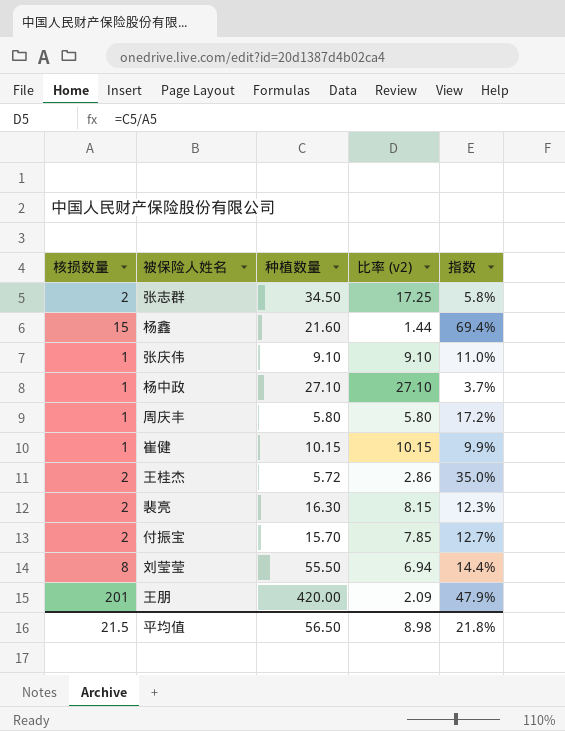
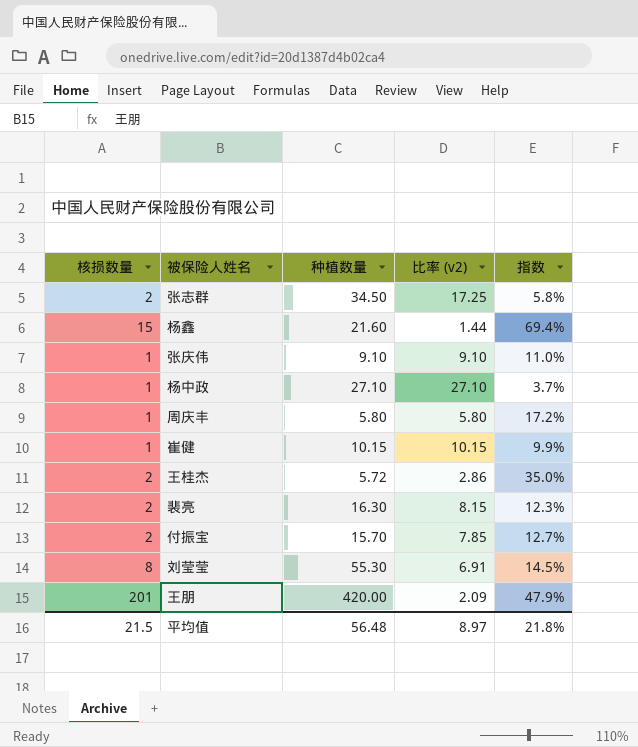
刘莹莹 | 种植数量: 55.50 -> 55.30
刘莹莹 | 比率 (v2): 6.94 -> 6.91
刘莹莹 | 指数: 14.4% -> 14.5%
平均值 | 种植数量: 56.50 -> 56.48
平均值 | 比率 (v2): 8.98 -> 8.97

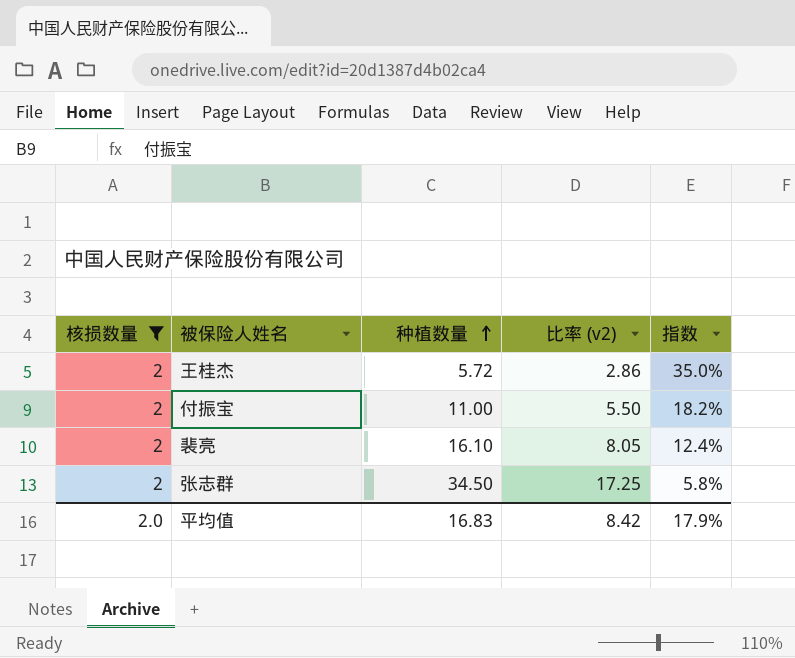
filter: none -> 核损数量 = 2
row order: none -> 种植数量 ascending
付振宝 | 种植数量: 15.70 -> 11.00
付振宝 | 比率 (v2): 7.85 -> 5.50
付振宝 | 指数: 12.7% -> 18.2%
裴亮 | 种植数量: 16.30 -> 16.10
裴亮 | 比率 (v2): 8.15 -> 8.05
裴亮 | 指数: 12.3% -> 12.4%
平均值 | 核损数量: 21.5 -> 2.0
平均值 | 种植数量: 56.48 -> 16.83
平均值 | 比率 (v2): 8.97 -> 8.42
平均值 | 指数: 21.8% -> 17.9%

